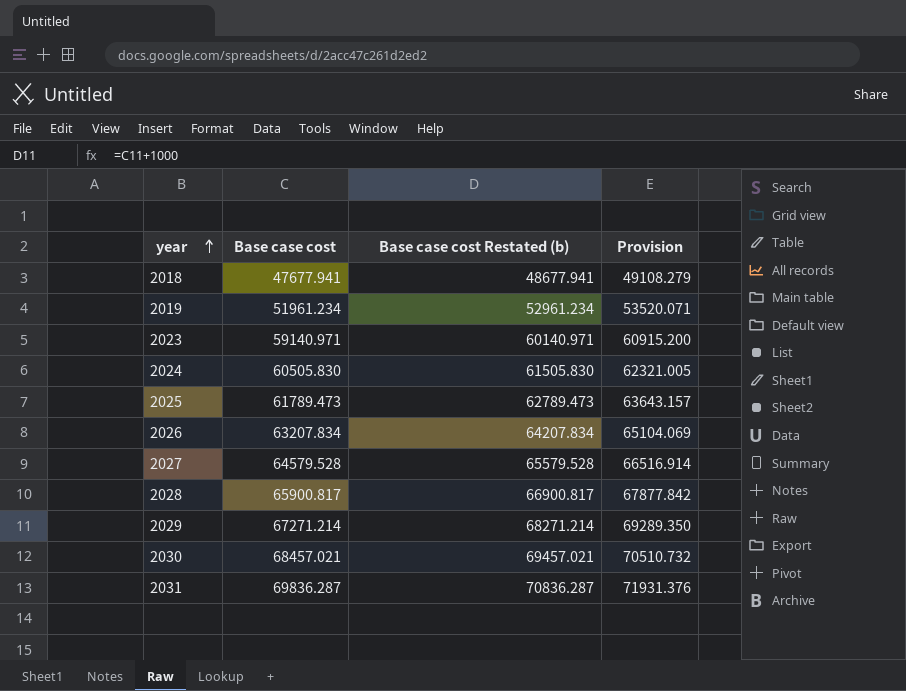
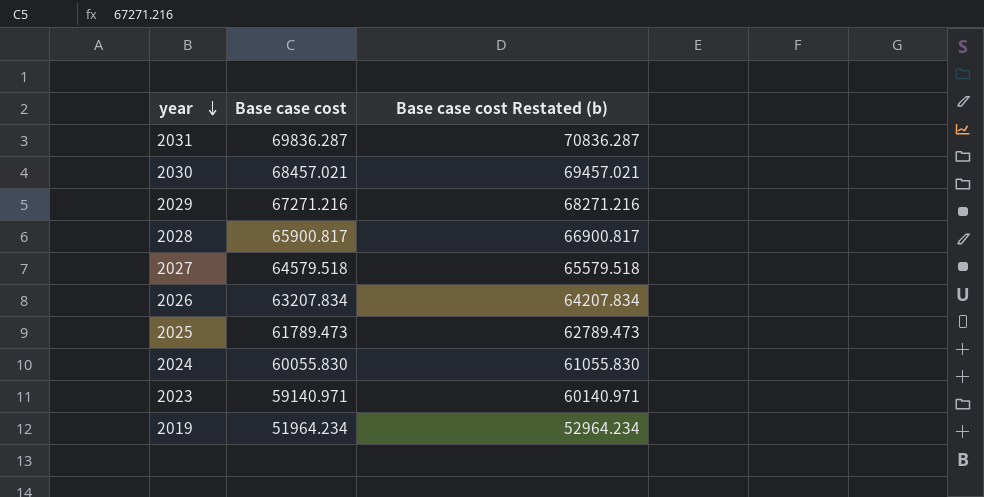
row order: year ascending -> year descending
column Provision | formula: [Base case cost] * 1.03 -> none
row 2018: 47677.941 | 48677.941 | 49108.279 -> none
2029 | Base case cost: 67271.214 -> 67271.216
2029 | Base case cost Restated (b): 68271.214 -> 68271.216
2027 | Base case cost: 64579.528 -> 64579.518
2027 | Base case cost Restated (b): 65579.528 -> 65579.518
2024 | Base case cost: 60505.830 -> 60055.830
2024 | Base case cost Restated (b): 61505.830 -> 61055.830
2019 | Base case cost: 51961.234 -> 51964.234
2019 | Base case cost Restated (b): 52961.234 -> 52964.234

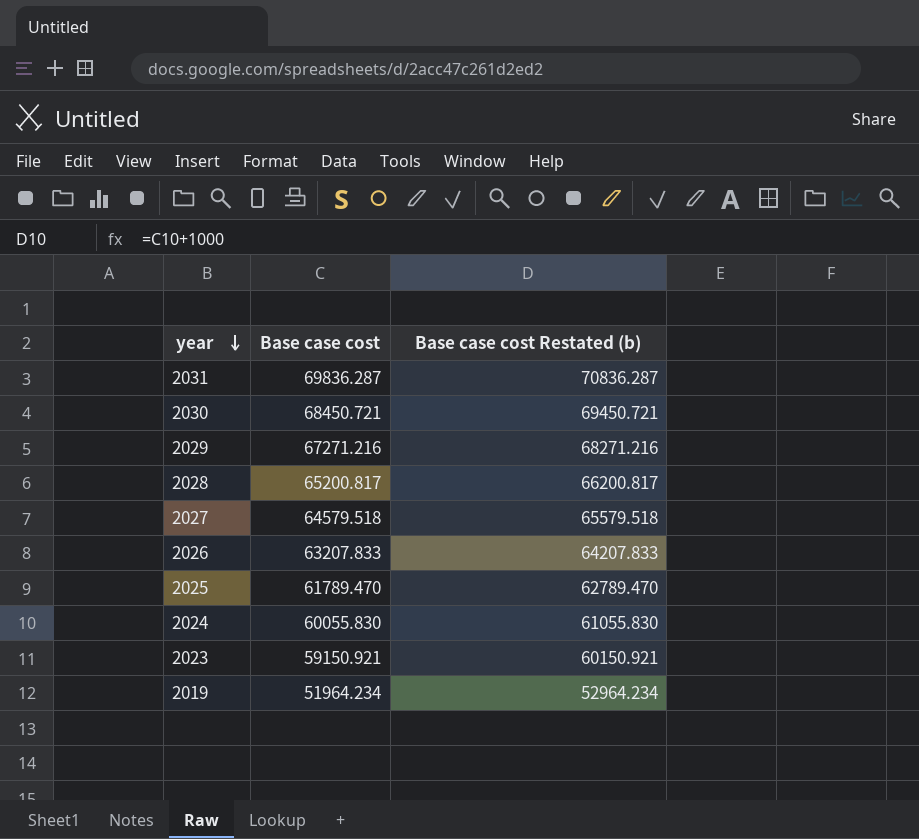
2030 | Base case cost: 68457.021 -> 68450.721
2030 | Base case cost Restated (b): 69457.021 -> 69450.721
2028 | Base case cost: 65900.817 -> 65200.817
2028 | Base case cost Restated (b): 66900.817 -> 66200.817
2026 | Base case cost: 63207.834 -> 63207.833
2026 | Base case cost Restated (b): 64207.834 -> 64207.833
2025 | Base case cost: 61789.473 -> 61789.470
2025 | Base case cost Restated (b): 62789.473 -> 62789.470
2023 | Base case cost: 59140.971 -> 59150.921
2023 | Base case cost Restated (b): 60140.971 -> 60150.921

